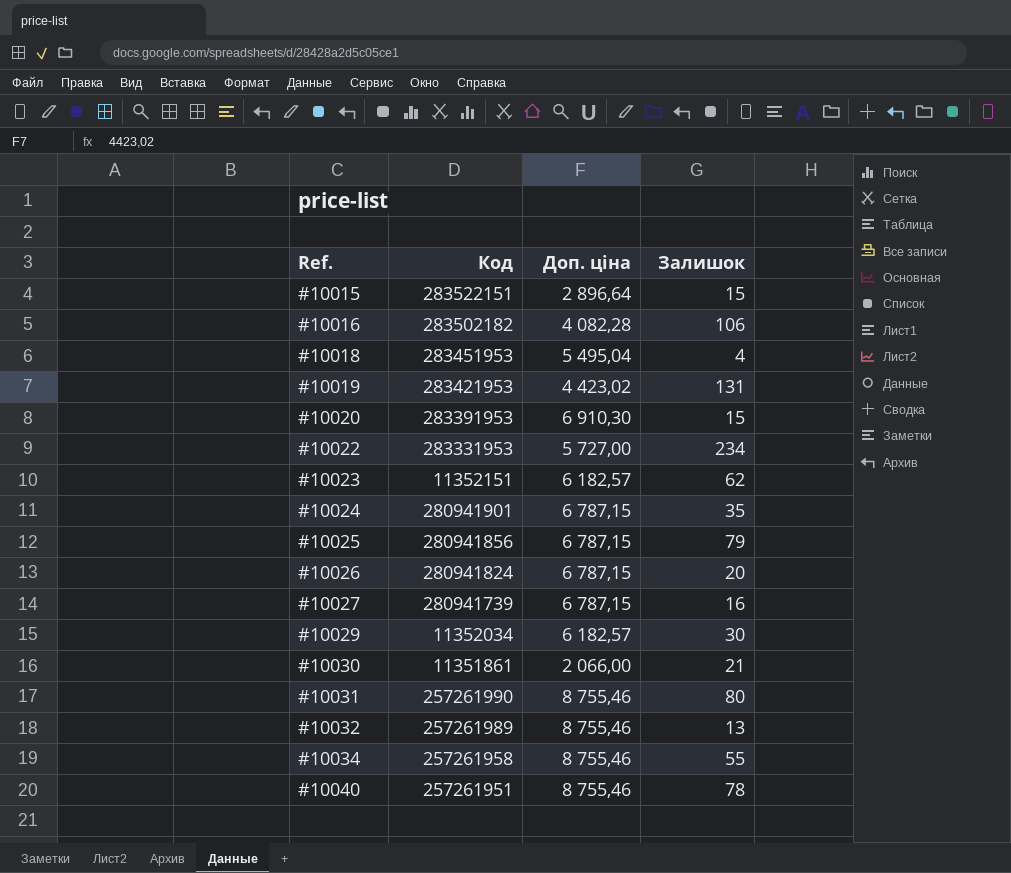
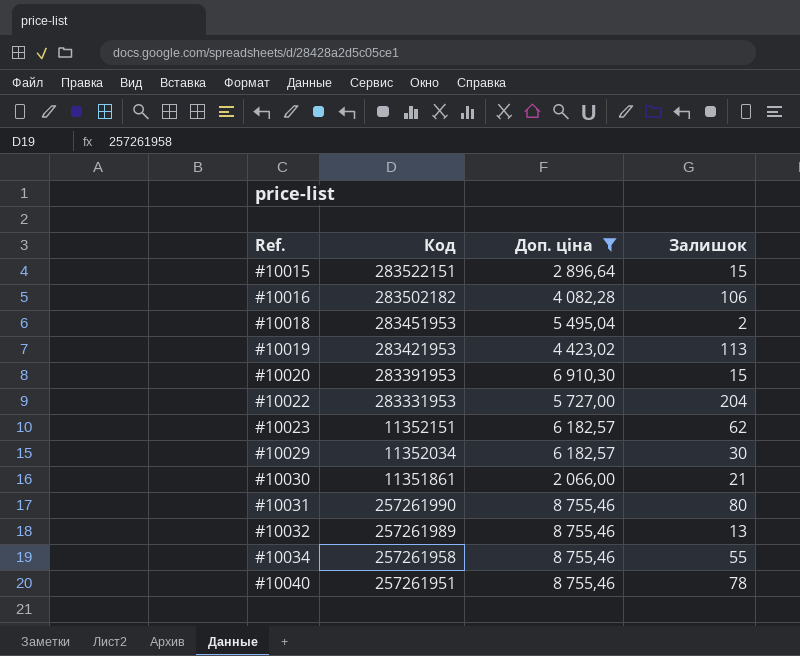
filter: none -> Доп. ціна != 6 787,15
#10018 | Залишок: 4 -> 2
#10019 | Залишок: 131 -> 113
#10022 | Залишок: 234 -> 204

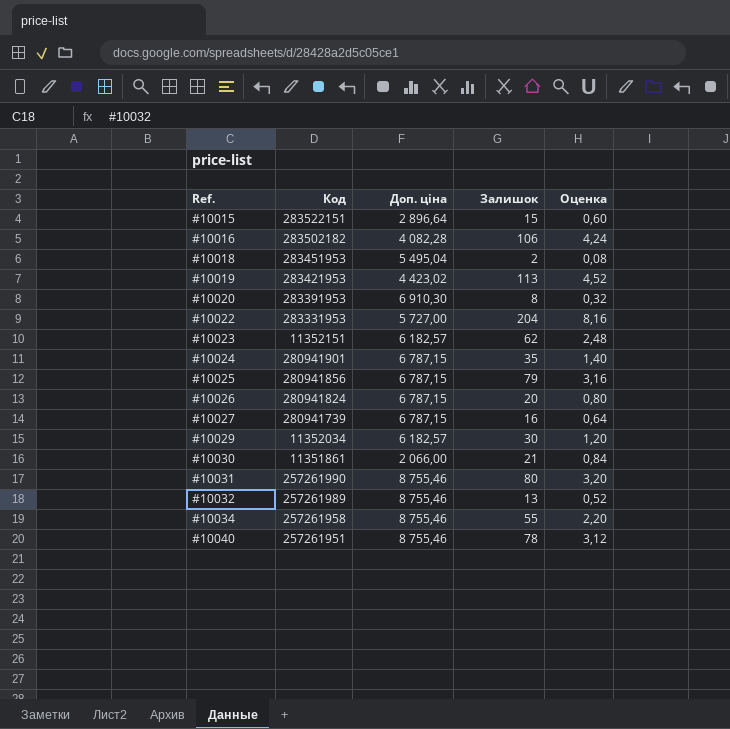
filter: Доп. ціна != 6 787,15 -> none
column Оценка | formula: none -> [Залишок] * 0,04
#10020 | Залишок: 15 -> 8

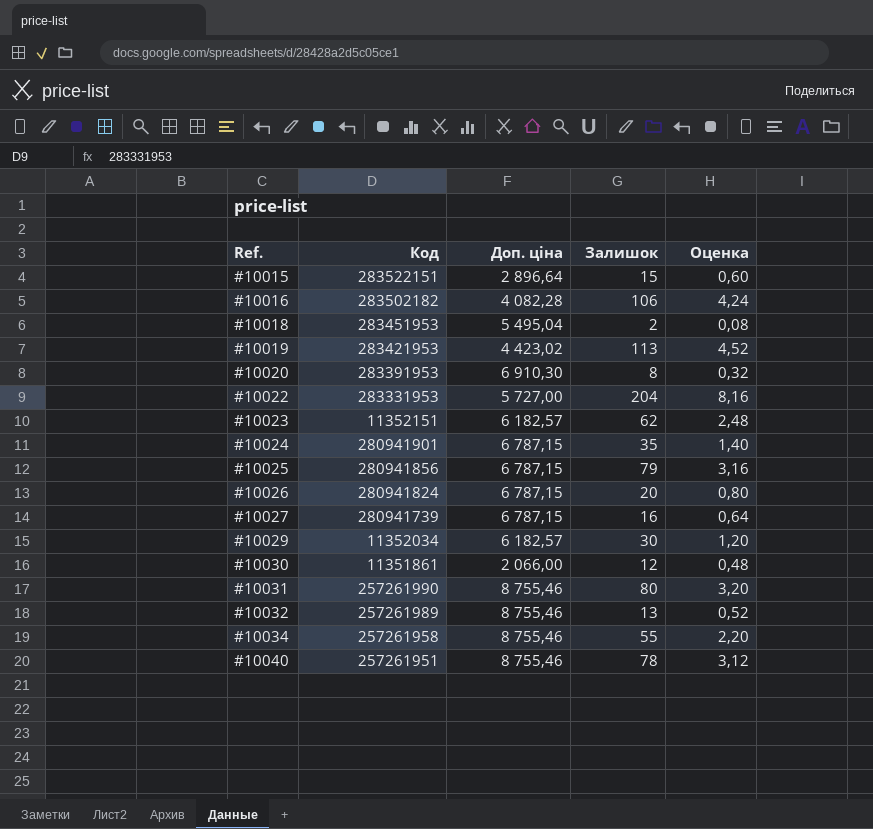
#10030 | Залишок: 21 -> 12
#10030 | Оценка: 0,84 -> 0,48

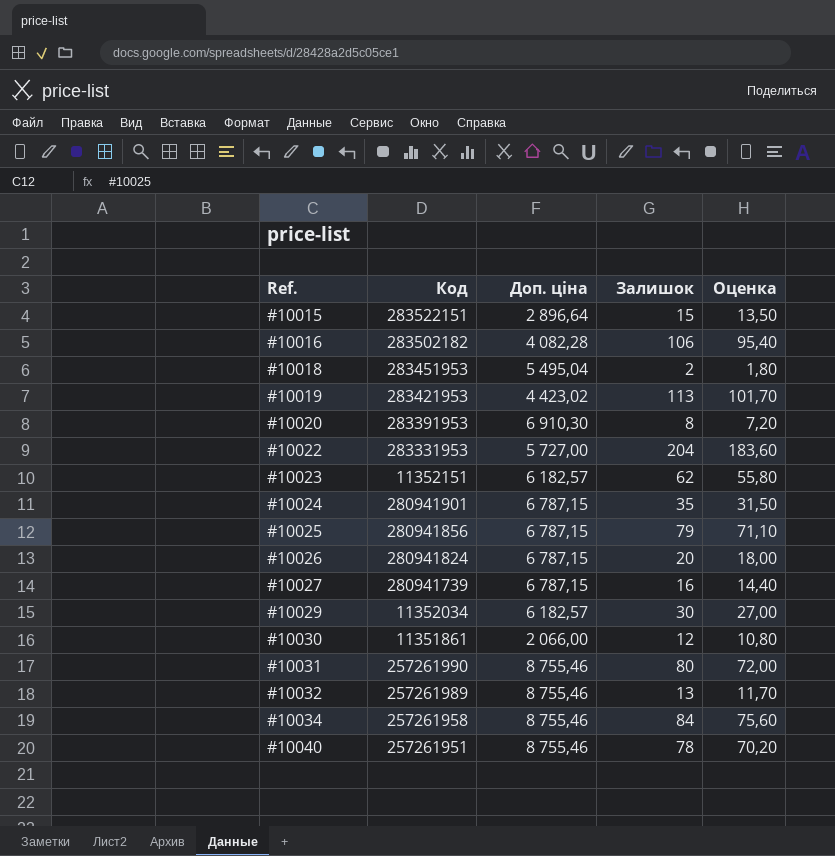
column Оценка | formula: [Залишок] * 0,04 -> [Залишок] * 0,9
#10034 | Залишок: 55 -> 84

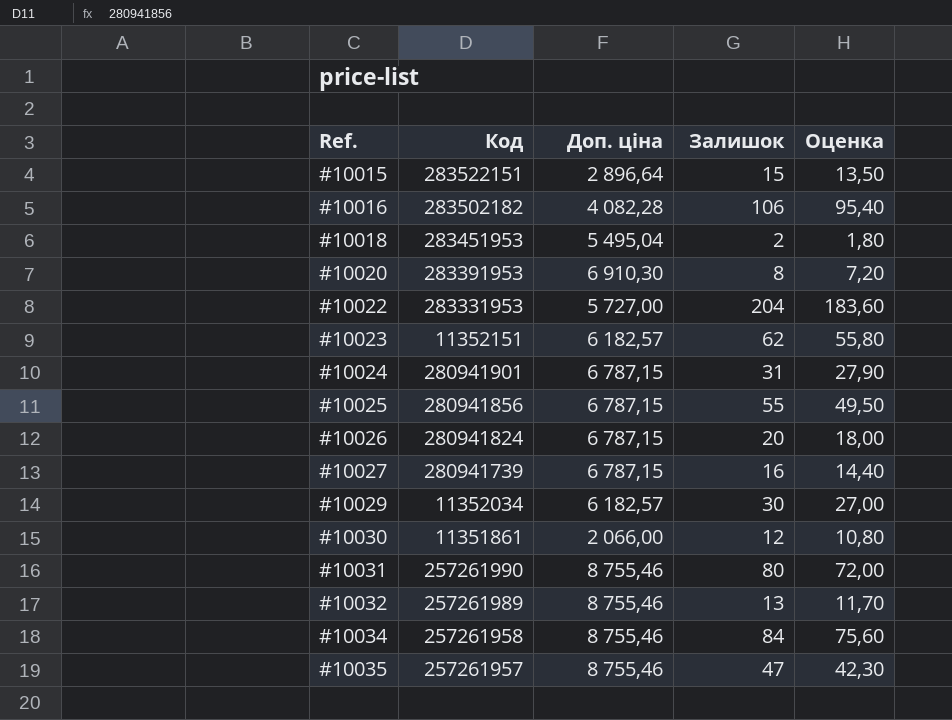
row #10019: 283421953 | 4 423,02 | 113 | 101,70 -> none
row #10040: 257261951 | 8 755,46 | 78 | 70,20 -> none
#10024 | Залишок: 35 -> 31
#10024 | Оценка: 31,50 -> 27,90
#10025 | Залишок: 79 -> 55
#10025 | Оценка: 71,10 -> 49,50
row #10035: none -> 257261957 | 8 755,46 | 47 | 42,30

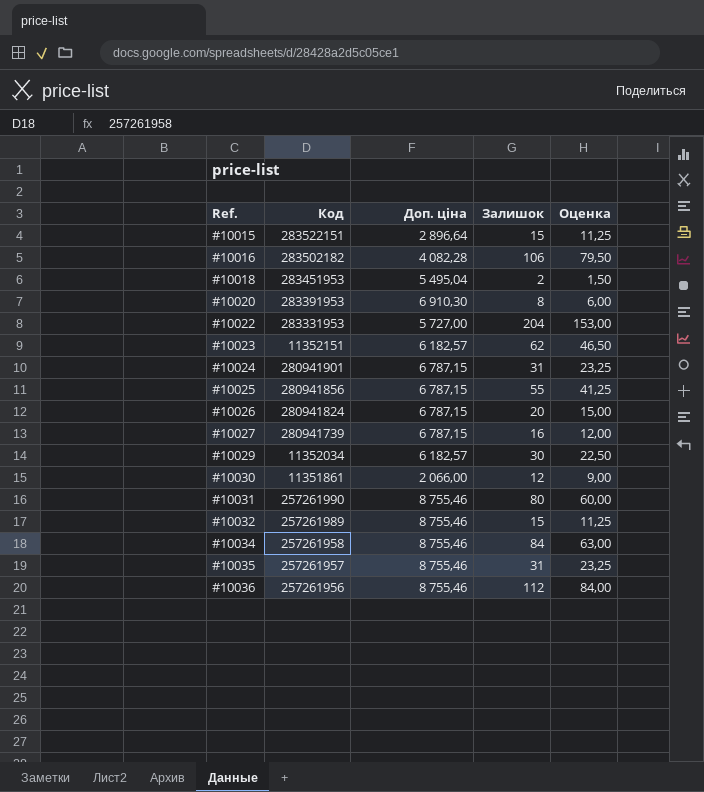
column Оценка | formula: [Залишок] * 0,9 -> [Залишок] * 0,75
#10032 | Залишок: 13 -> 15
#10035 | Залишок: 47 -> 31
row #10036: none -> 257261956 | 8 755,46 | 112 | 84,00

